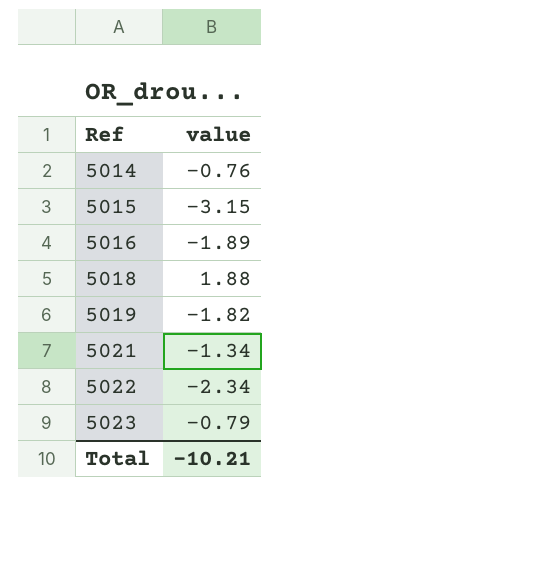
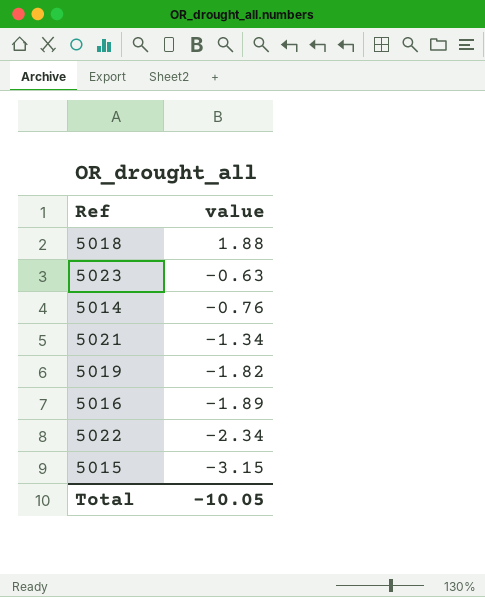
row order: Ref ascending -> value descending
5023 | value: -0.79 -> -0.63
Total | value: -10.21 -> -10.05

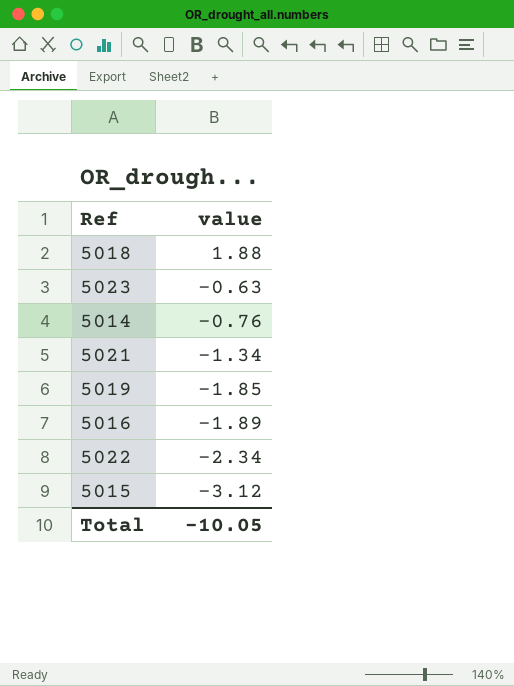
5019 | value: -1.82 -> -1.85
5015 | value: -3.15 -> -3.12

